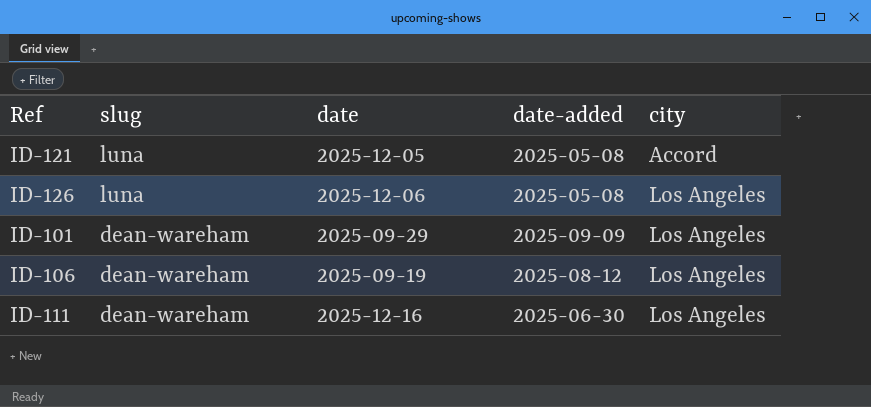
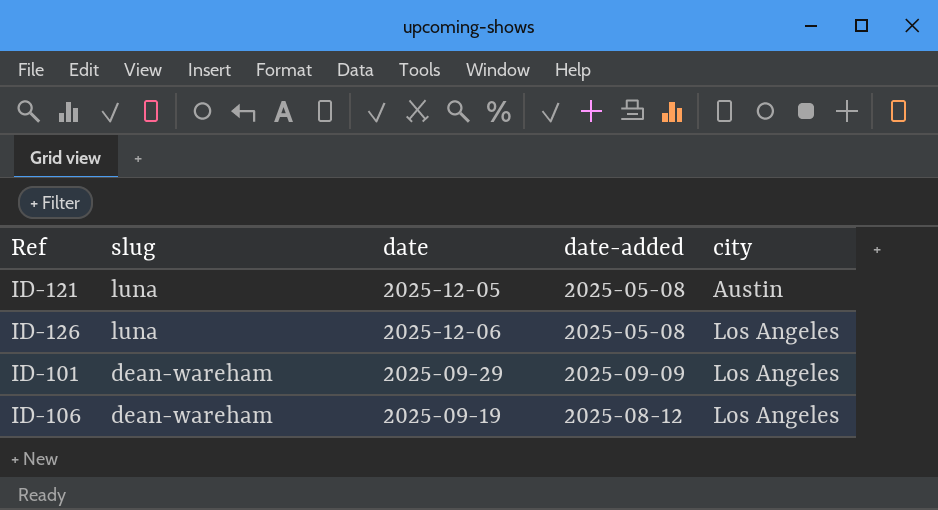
row ID-111: dean-wareham | 2025-12-16 | 2025-06-30 | Los Angeles -> none
ID-121 | city: Accord -> Austin

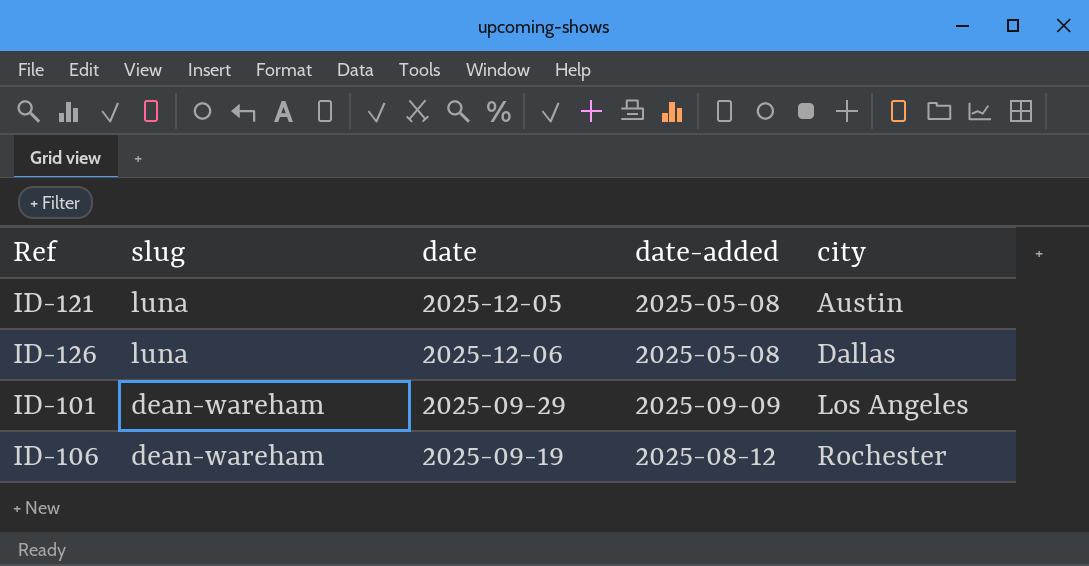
ID-126 | city: Los Angeles -> Dallas
ID-106 | city: Los Angeles -> Rochester

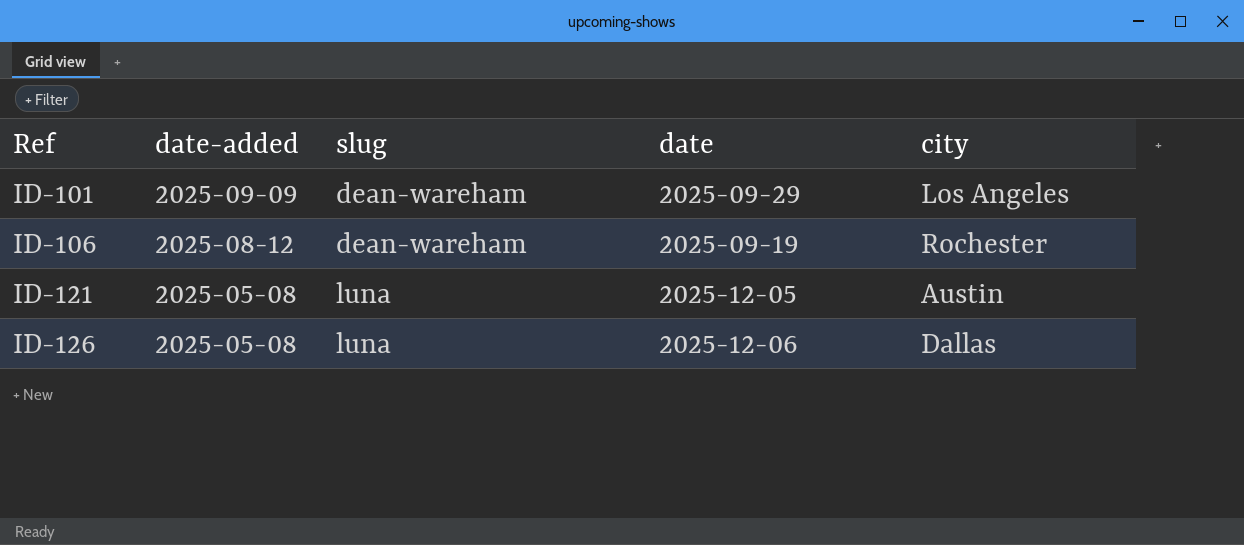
row order: slug descending -> Ref ascending
column date-added | position: 4 -> 2

